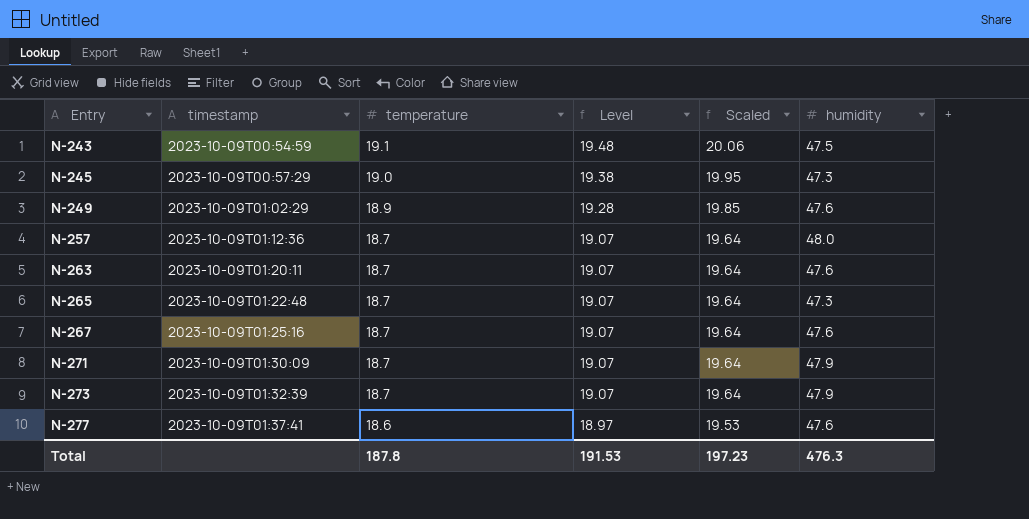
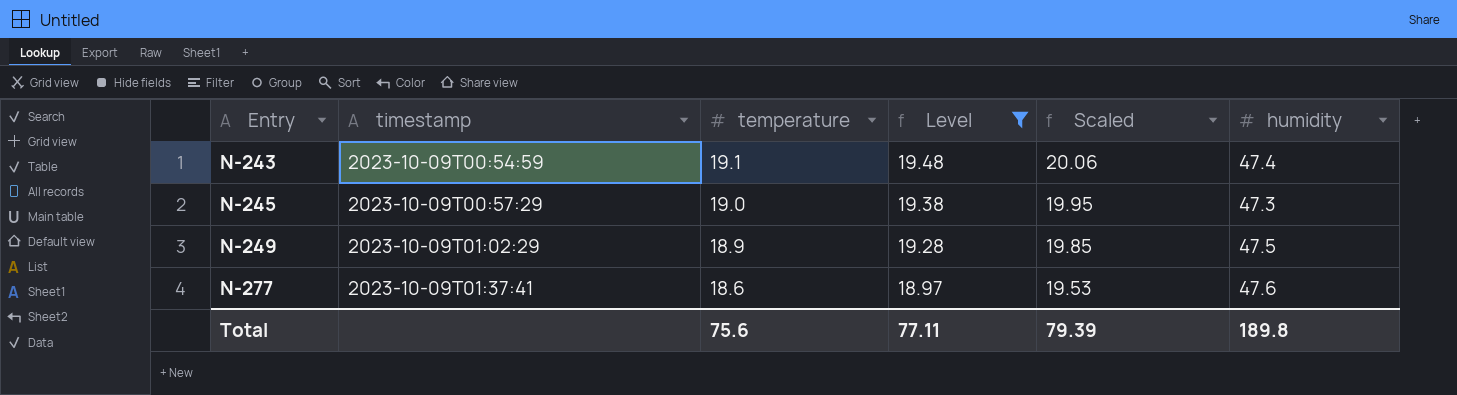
filter: none -> Level != 19.07
N-243 | humidity: 47.5 -> 47.4
N-249 | humidity: 47.6 -> 47.5
Total | temperature: 187.8 -> 75.6
Total | Level: 191.53 -> 77.11
Total | Scaled: 197.23 -> 79.39
Total | humidity: 476.3 -> 189.8

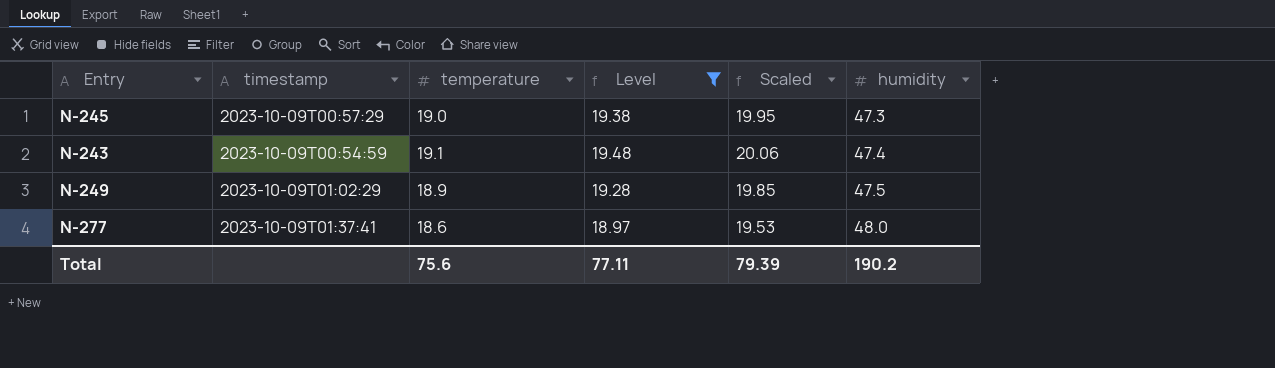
row order: Entry ascending -> humidity ascending
N-277 | humidity: 47.6 -> 48.0
Total | humidity: 189.8 -> 190.2

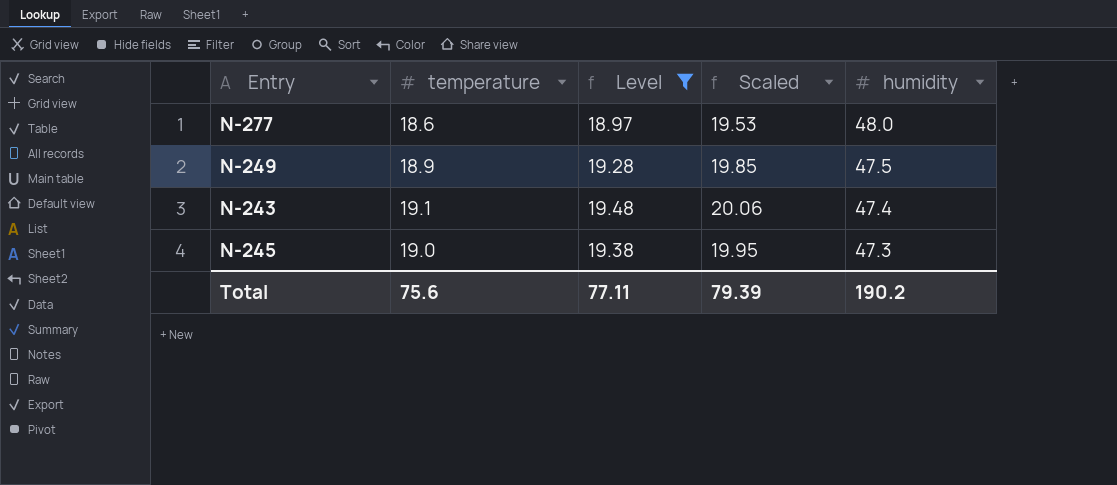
row order: humidity ascending -> humidity descending
column timestamp | position: 2 -> none

